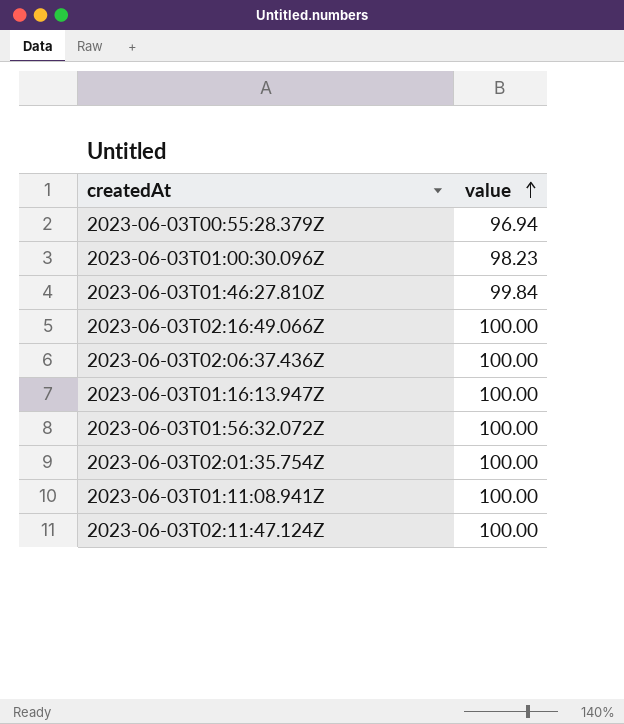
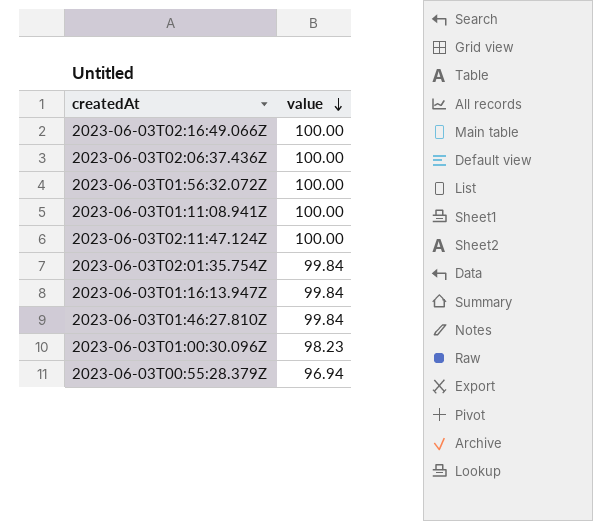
row order: value ascending -> value descending
2023-06-03T02:01:35.754Z | value: 100.00 -> 99.84
2023-06-03T01:16:13.947Z | value: 100.00 -> 99.84

